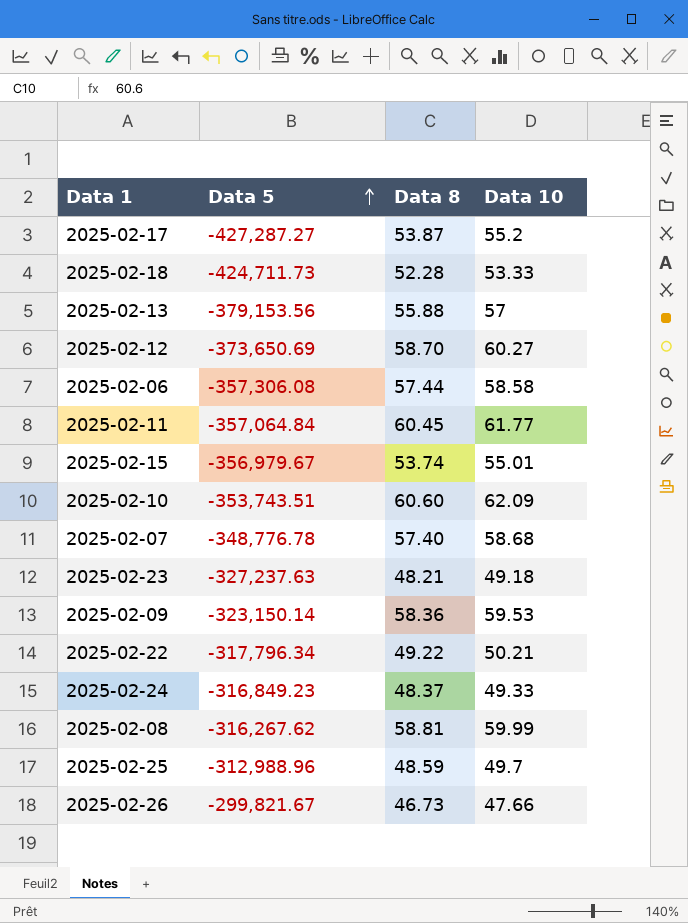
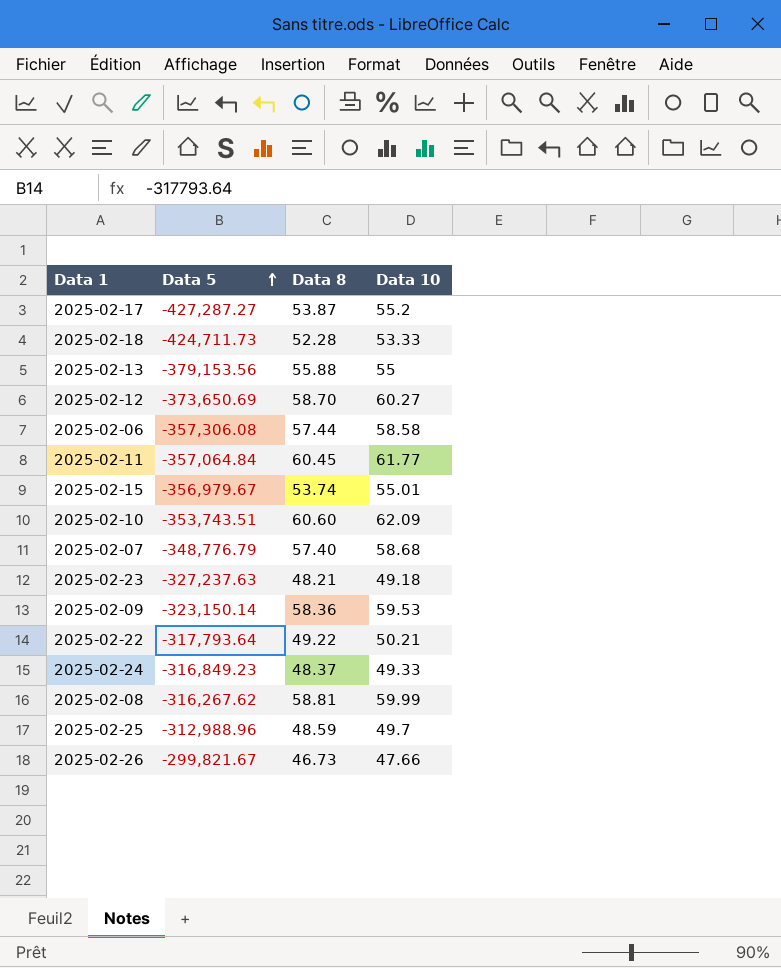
2025-02-13 | Data 10: 57 -> 55
2025-02-07 | Data 5: -348,776.78 -> -348,776.79
2025-02-22 | Data 5: -317,796.34 -> -317,793.64

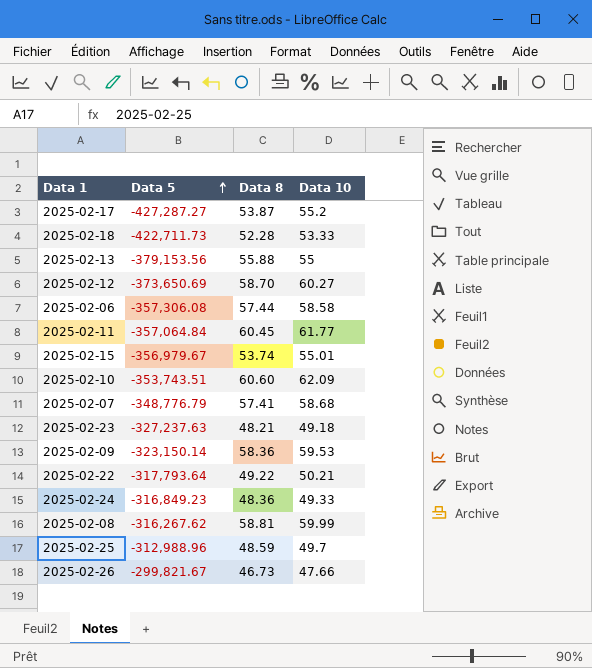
2025-02-18 | Data 5: -424,711.73 -> -422,711.73
2025-02-07 | Data 8: 57.40 -> 57.41
2025-02-24 | Data 8: 48.37 -> 48.36

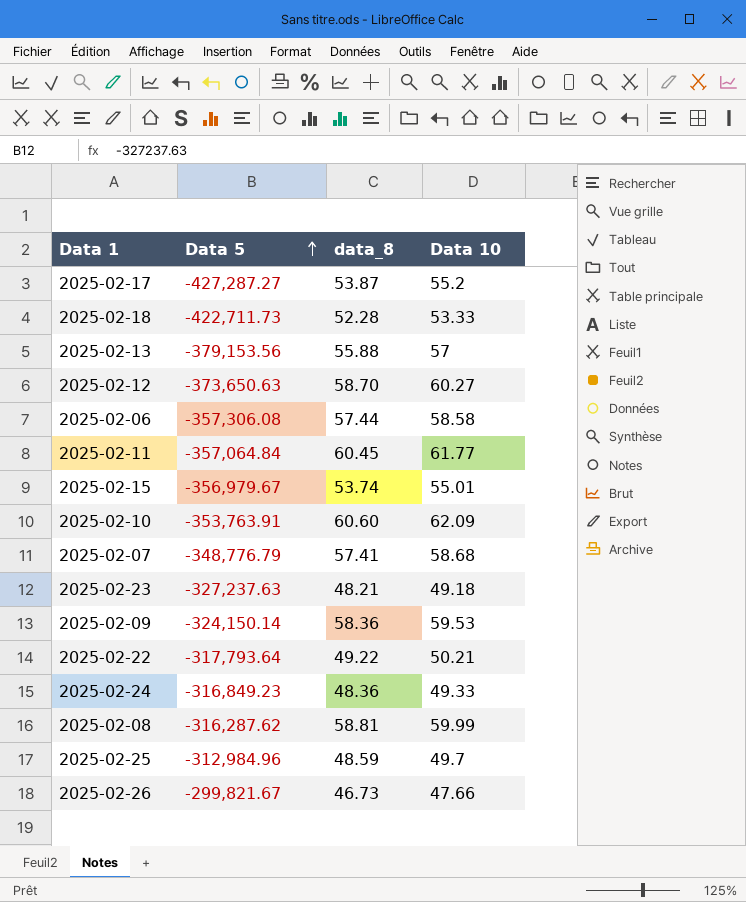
column name: Data 8 -> data_8
2025-02-13 | Data 10: 55 -> 57
2025-02-12 | Data 5: -373,650.69 -> -373,650.63
2025-02-10 | Data 5: -353,743.51 -> -353,763.91
2025-02-09 | Data 5: -323,150.14 -> -324,150.14
2025-02-08 | Data 5: -316,267.62 -> -316,287.62
2025-02-25 | Data 5: -312,988.96 -> -312,984.96

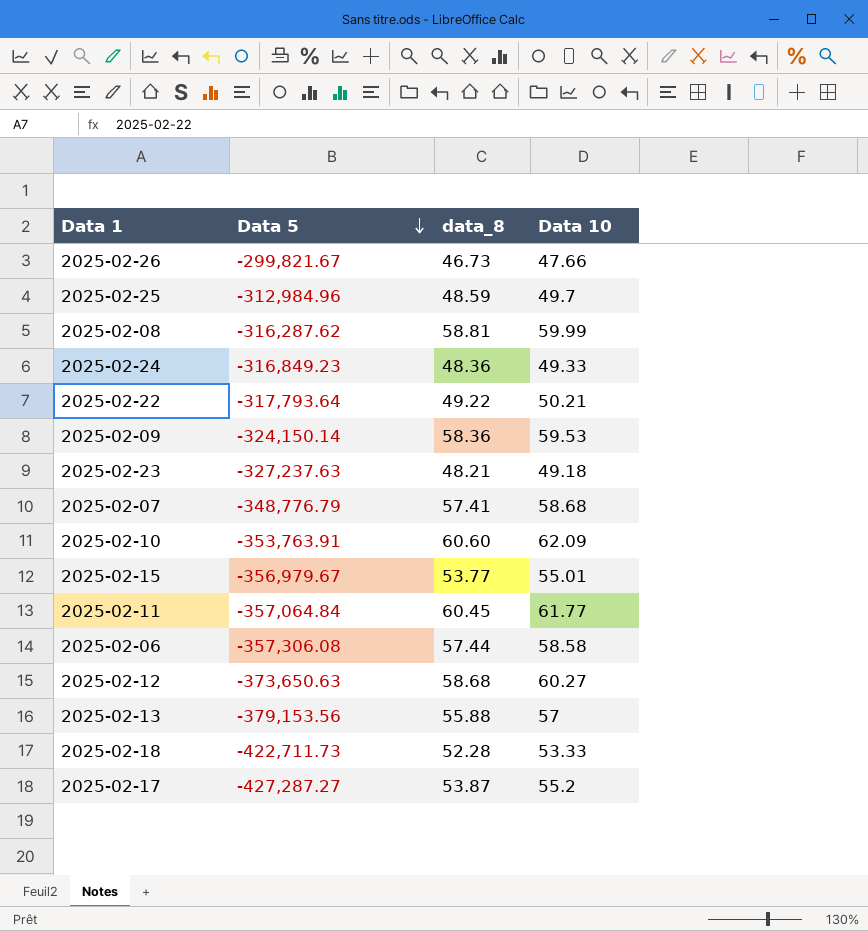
row order: Data 5 ascending -> Data 5 descending
2025-02-15 | data_8: 53.74 -> 53.77
2025-02-12 | data_8: 58.70 -> 58.68

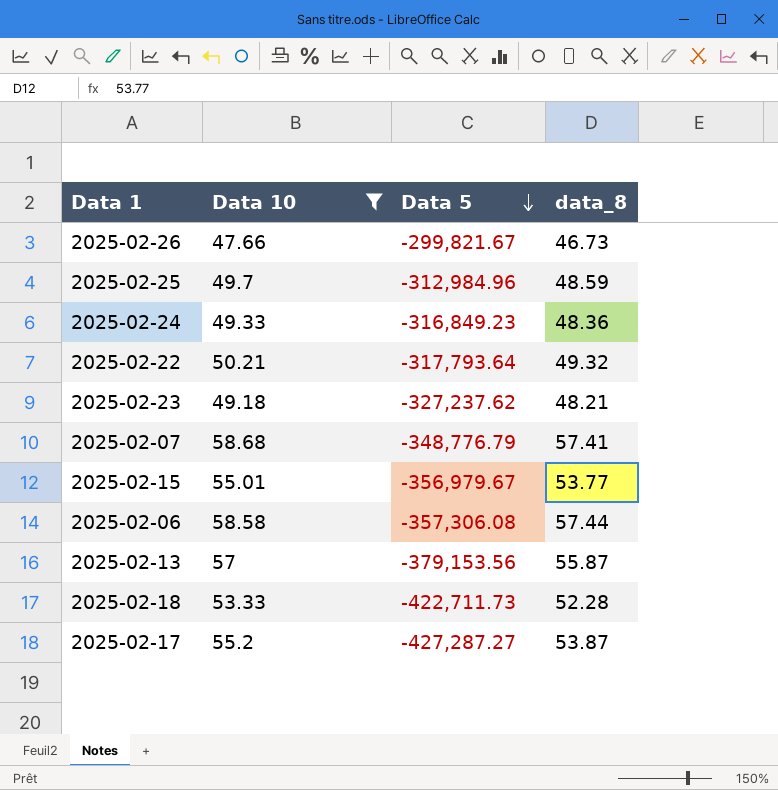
filter: none -> Data 10 <= 58.68
column Data 10 | position: 4 -> 2
2025-02-22 | data_8: 49.22 -> 49.32
2025-02-23 | Data 5: -327,237.63 -> -327,237.62
2025-02-13 | data_8: 55.88 -> 55.87

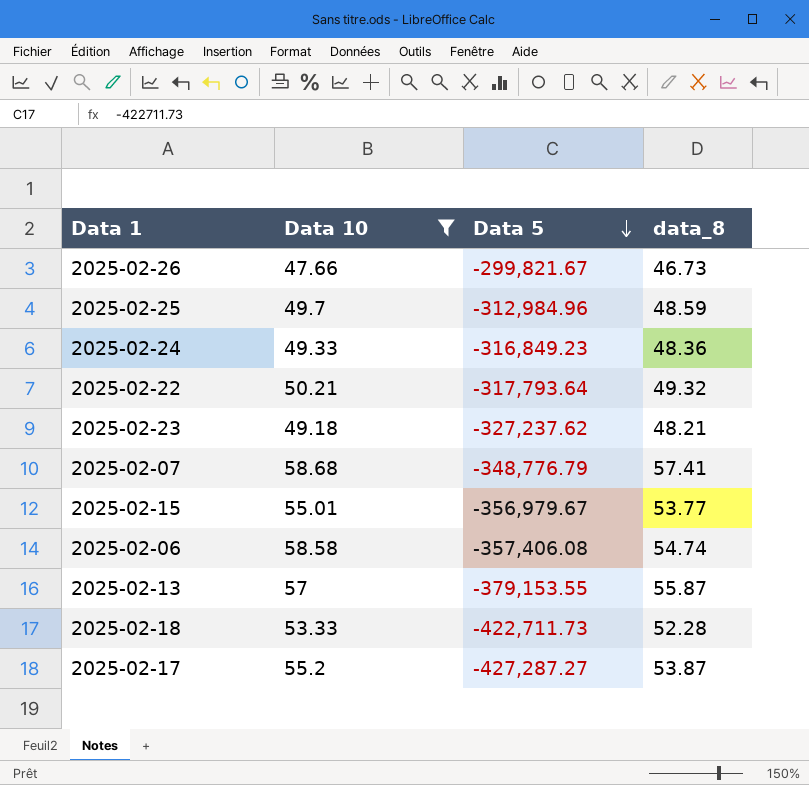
2025-02-06 | Data 5: -357,306.08 -> -357,406.08
2025-02-06 | data_8: 57.44 -> 54.74
2025-02-13 | Data 5: -379,153.56 -> -379,153.55

